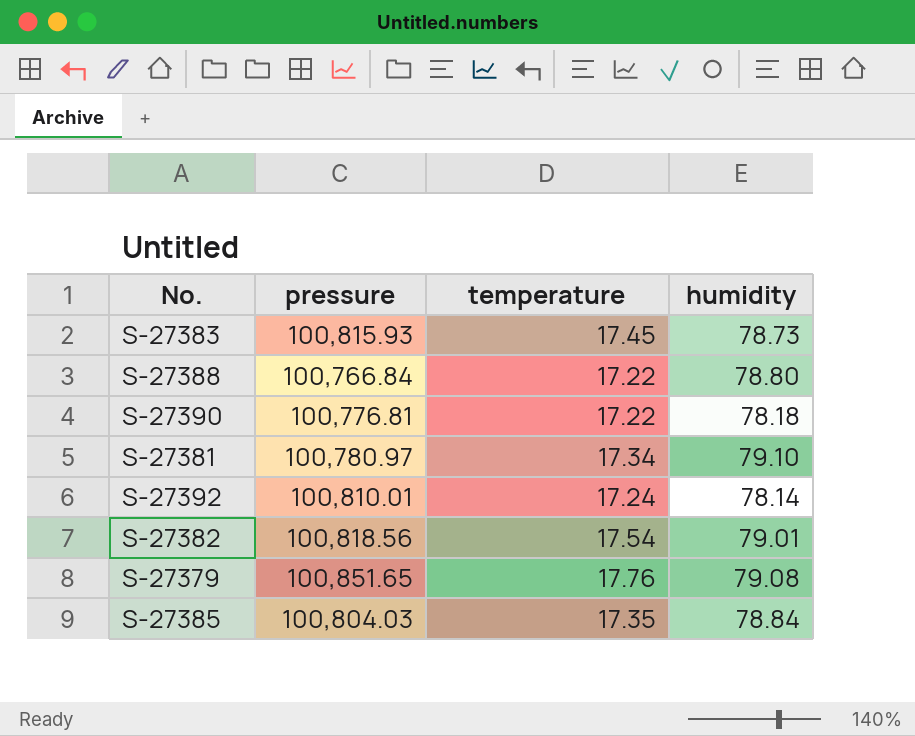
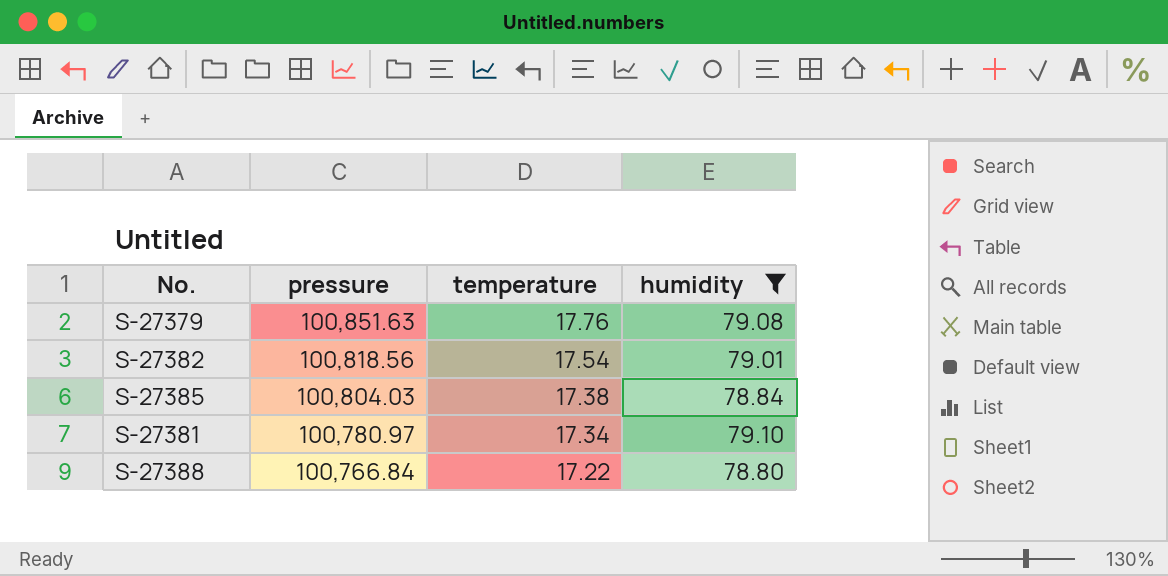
filter: none -> humidity >= 78.80
row order: none -> pressure descending
S-27379 | pressure: 100,851.65 -> 100,851.63
S-27385 | temperature: 17.35 -> 17.38

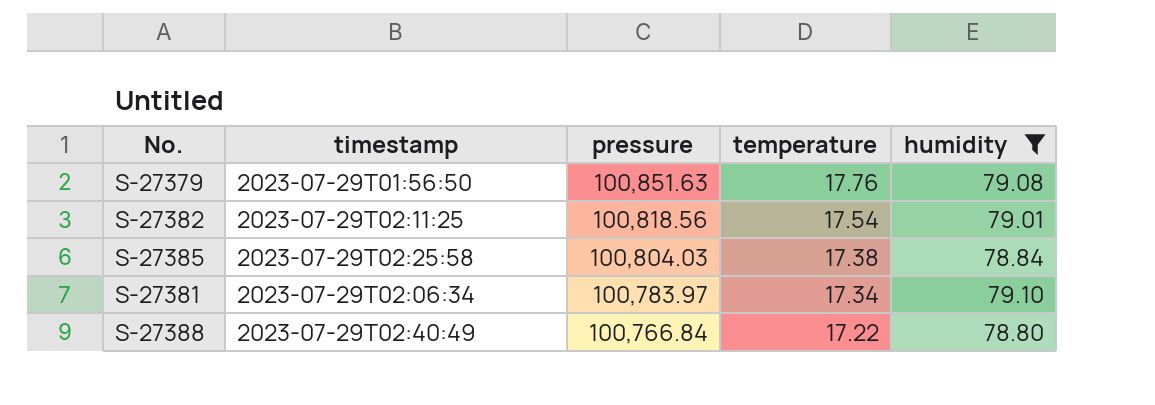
column timestamp | position: none -> 2
S-27381 | pressure: 100,780.97 -> 100,783.97

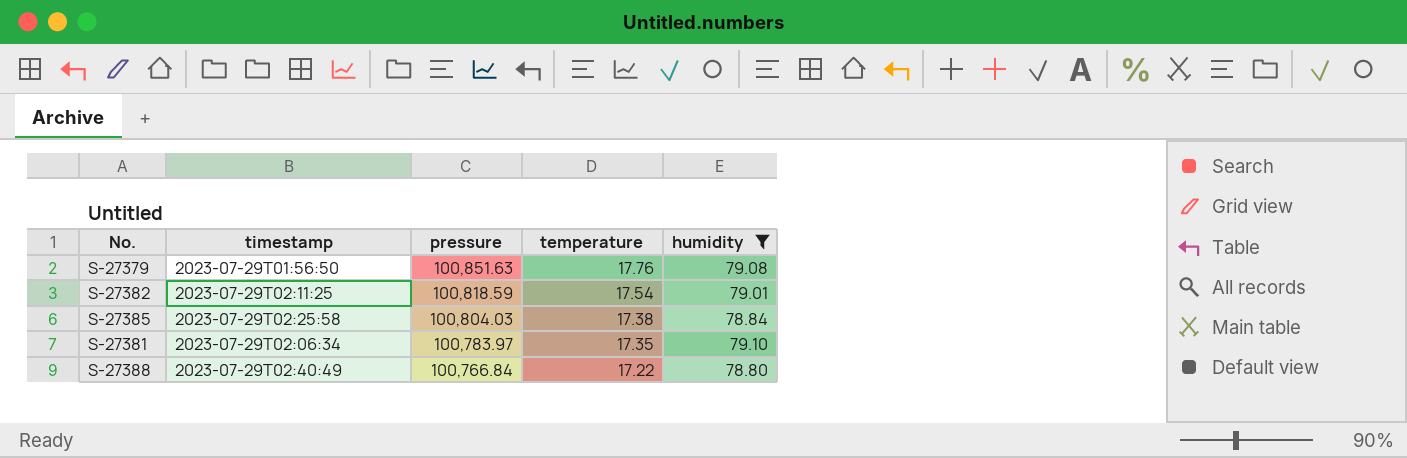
S-27382 | pressure: 100,818.56 -> 100,818.59
S-27381 | temperature: 17.34 -> 17.35

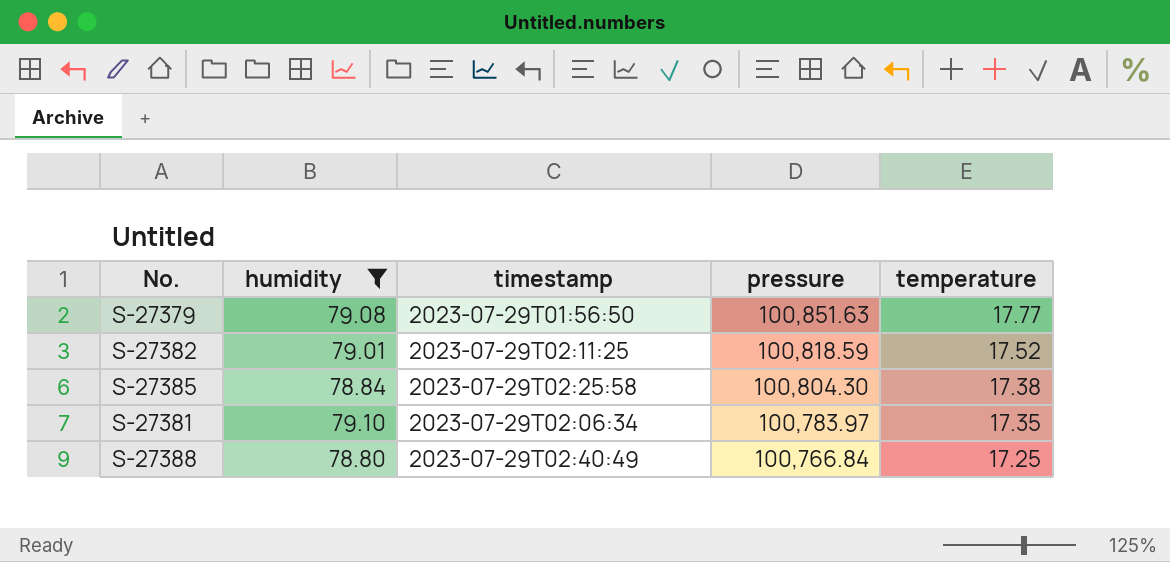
column humidity | position: 5 -> 2
S-27379 | temperature: 17.76 -> 17.77
S-27382 | temperature: 17.54 -> 17.52
S-27385 | pressure: 100,804.03 -> 100,804.30
S-27388 | temperature: 17.22 -> 17.25

